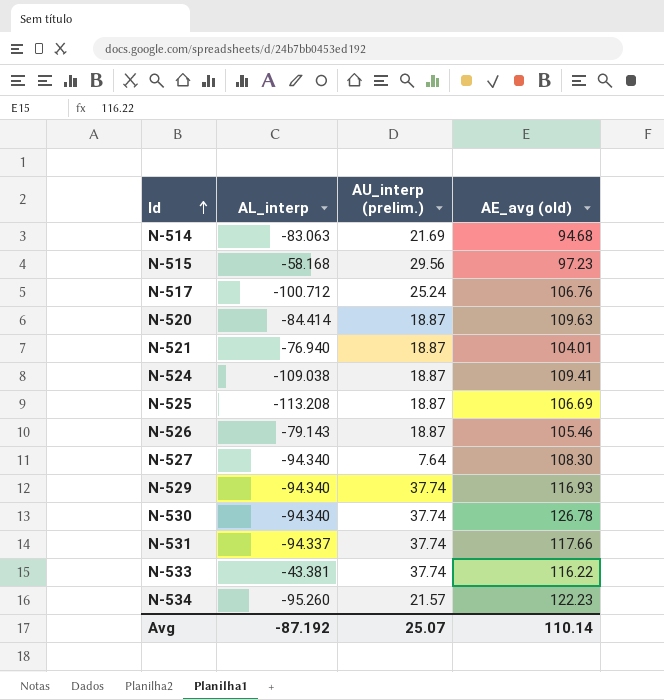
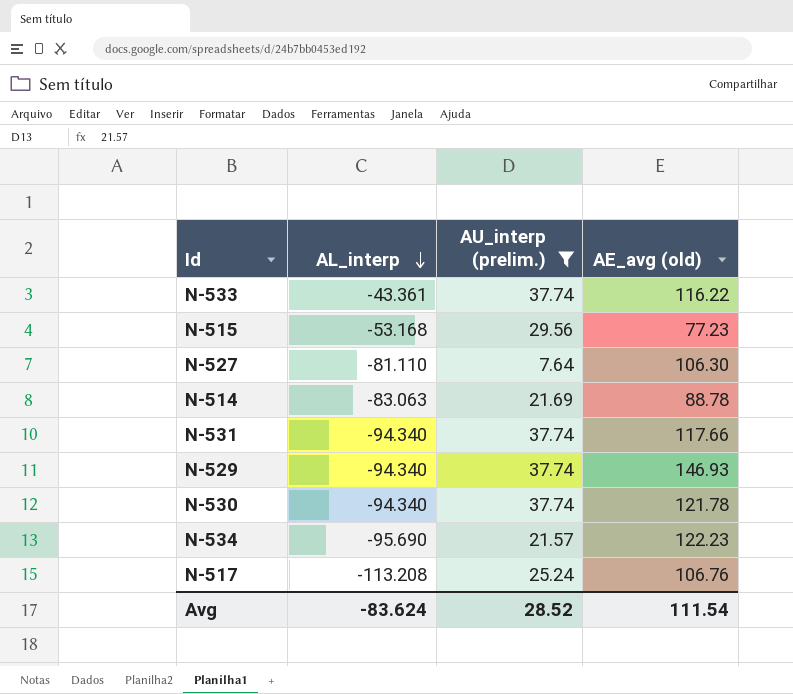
filter: none -> AU_interp (prelim.) != 18.87
row order: Id ascending -> AL_interp descending
N-533 | AL_interp: -43.381 -> -43.361
N-515 | AL_interp: -58.168 -> -53.168
N-515 | AE_avg (old): 97.23 -> 77.23
N-527 | AL_interp: -94.340 -> -81.110
N-527 | AE_avg (old): 108.30 -> 106.30
N-514 | AE_avg (old): 94.68 -> 88.78
N-531 | AL_interp: -94.337 -> -94.340
N-529 | AE_avg (old): 116.93 -> 146.93
N-530 | AE_avg (old): 126.78 -> 121.78
N-534 | AL_interp: -95.260 -> -95.690
N-517 | AL_interp: -100.712 -> -113.208
Avg | AL_interp: -87.192 -> -83.624
Avg | AU_interp (prelim.): 25.07 -> 28.52
Avg | AE_avg (old): 110.14 -> 111.54

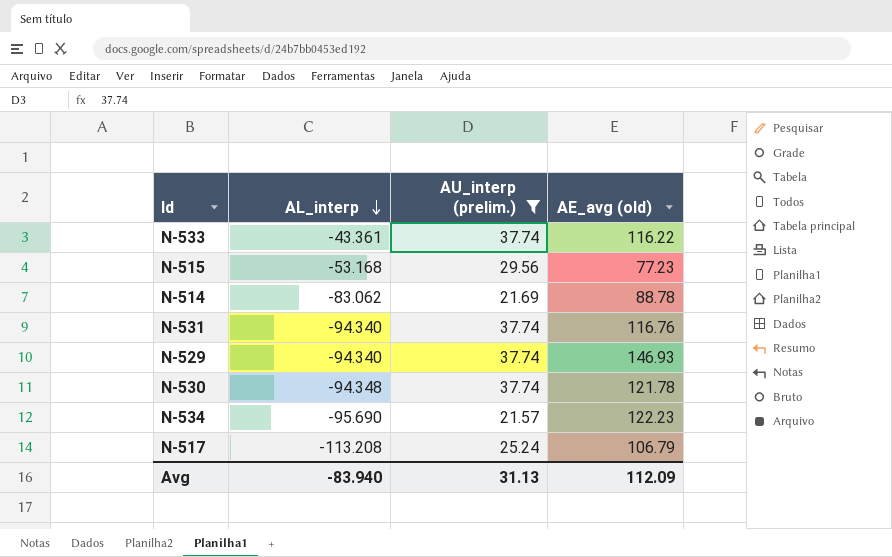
row N-527: -81.110 | 7.64 | 106.30 -> none
N-514 | AL_interp: -83.063 -> -83.062
N-531 | AE_avg (old): 117.66 -> 116.76
N-530 | AL_interp: -94.340 -> -94.348
N-517 | AE_avg (old): 106.76 -> 106.79
Avg | AL_interp: -83.624 -> -83.940
Avg | AU_interp (prelim.): 28.52 -> 31.13
Avg | AE_avg (old): 111.54 -> 112.09

